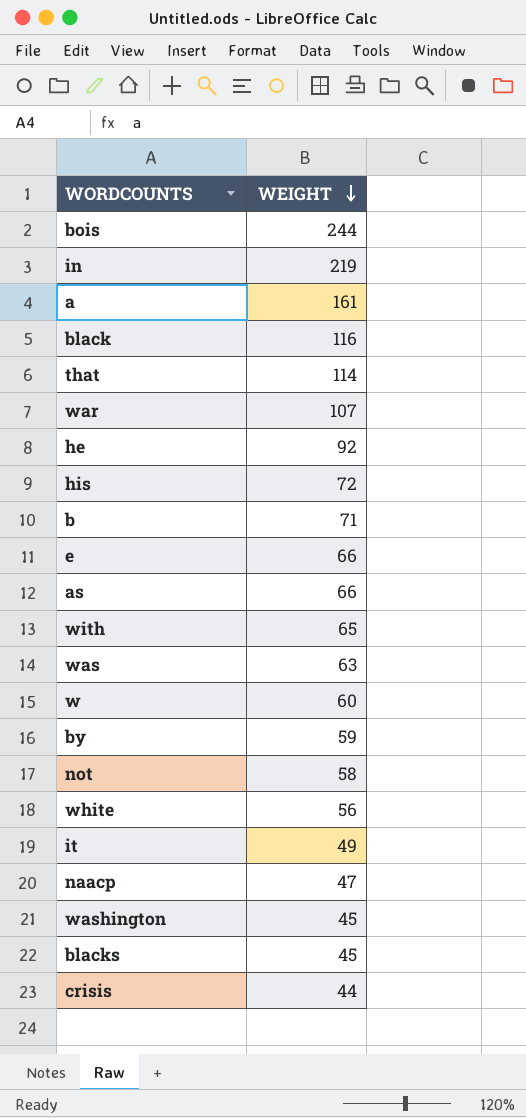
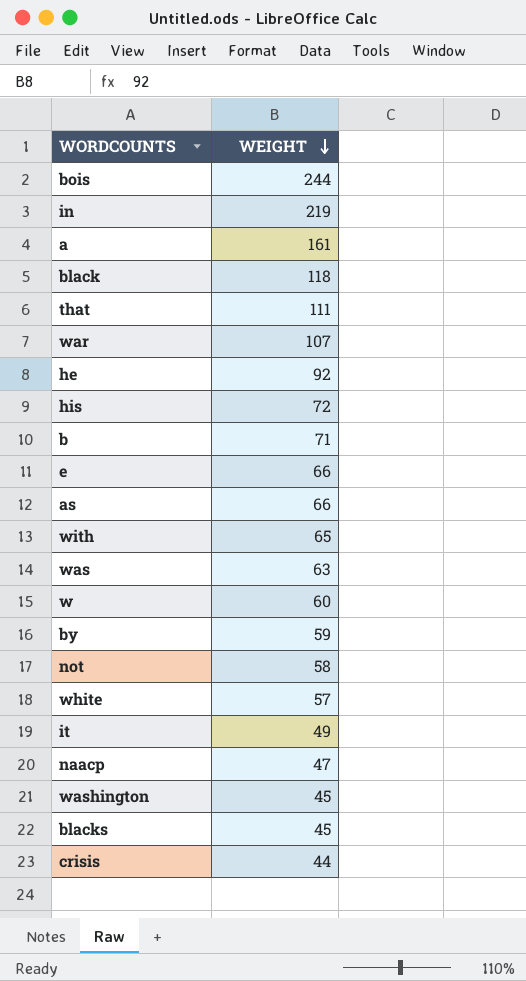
black | WEIGHT: 116 -> 118
that | WEIGHT: 114 -> 111
white | WEIGHT: 56 -> 57

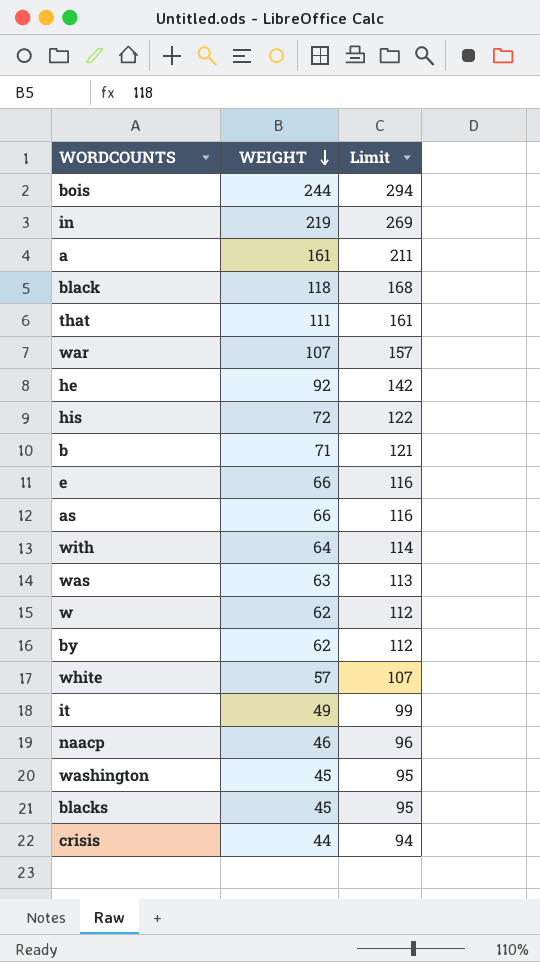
column Limit | formula: none -> [WEIGHT] + 50
row not: 58 -> none
with | WEIGHT: 65 -> 64
w | WEIGHT: 60 -> 62
by | WEIGHT: 59 -> 62
naacp | WEIGHT: 47 -> 46

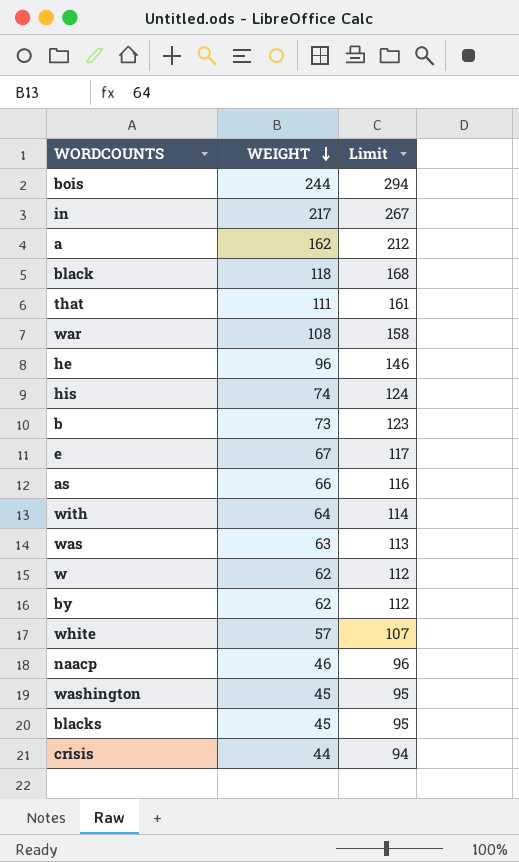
row it: 49 | 99 -> none
in | WEIGHT: 219 -> 217
in | Limit: 269 -> 267
a | WEIGHT: 161 -> 162
a | Limit: 211 -> 212
war | WEIGHT: 107 -> 108
war | Limit: 157 -> 158
he | WEIGHT: 92 -> 96
he | Limit: 142 -> 146
his | WEIGHT: 72 -> 74
his | Limit: 122 -> 124
b | WEIGHT: 71 -> 73
b | Limit: 121 -> 123
e | WEIGHT: 66 -> 67
e | Limit: 116 -> 117

